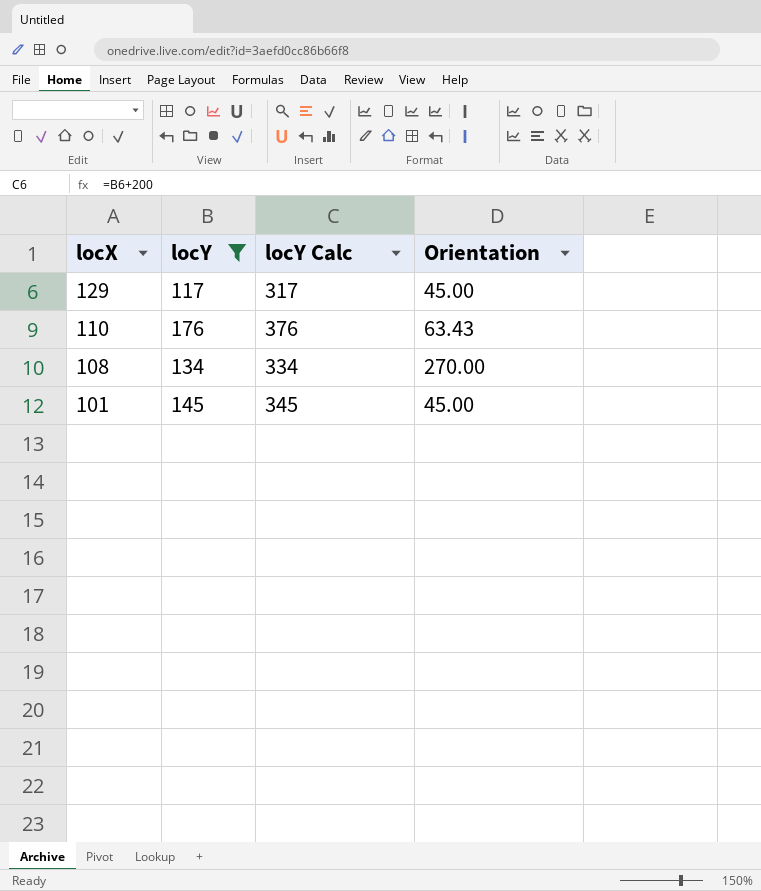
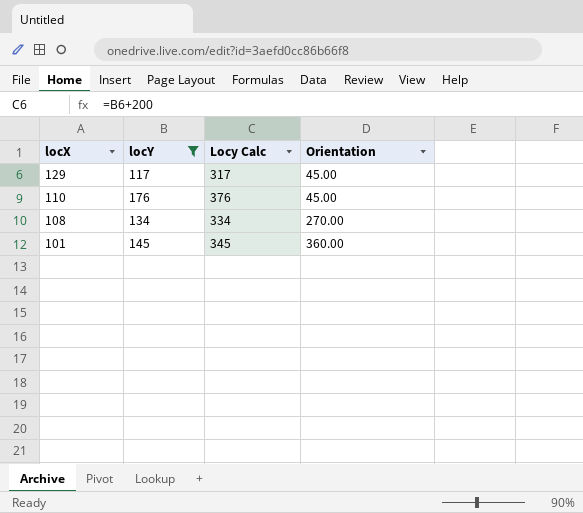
column name: locY Calc -> Locy Calc
110 | Orientation: 63.43 -> 45.00
101 | Orientation: 45.00 -> 360.00

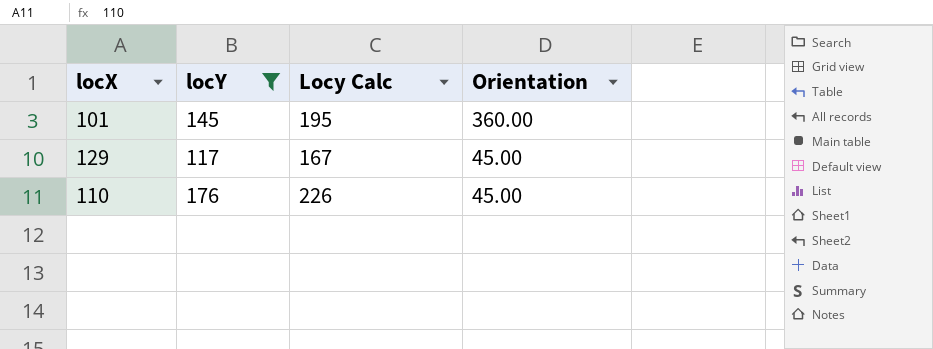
row order: locX descending -> Orientation descending
column Locy Calc | formula: [locY] + 200 -> [locY] + 50
row 108: 134 | 334 | 270.00 -> none

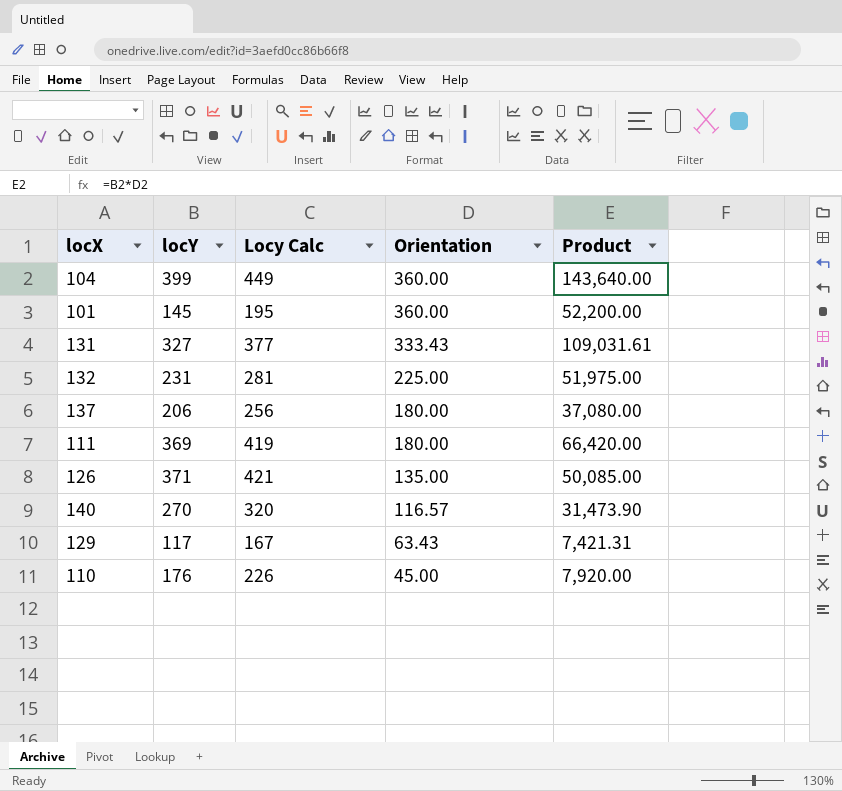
filter: locY <= 176 -> none
column Product | formula: none -> [locY] * [Orientation]
129 | Orientation: 45.00 -> 63.43

